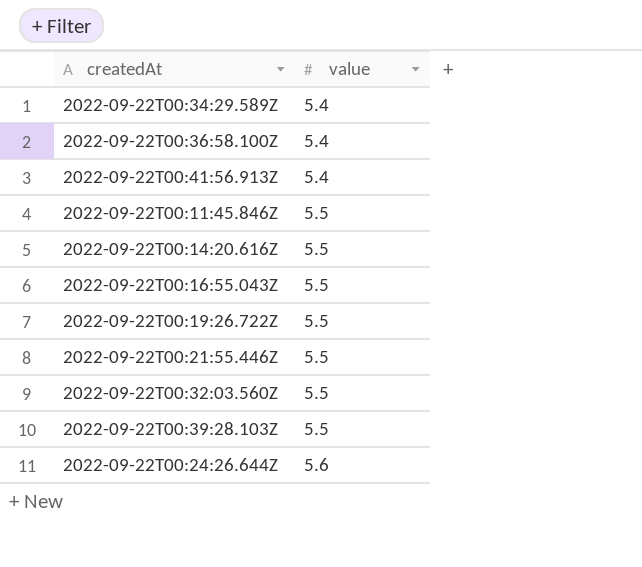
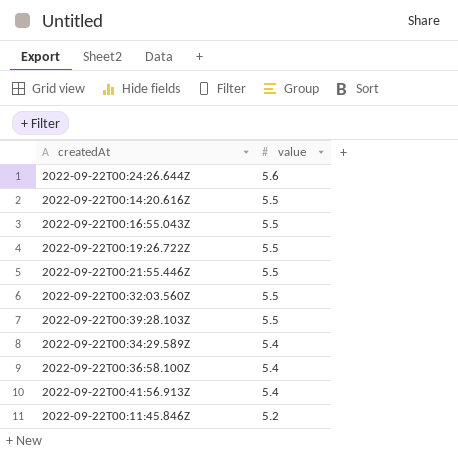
row order: value ascending -> value descending
2022-09-22T00:11:45.846Z | value: 5.5 -> 5.2

